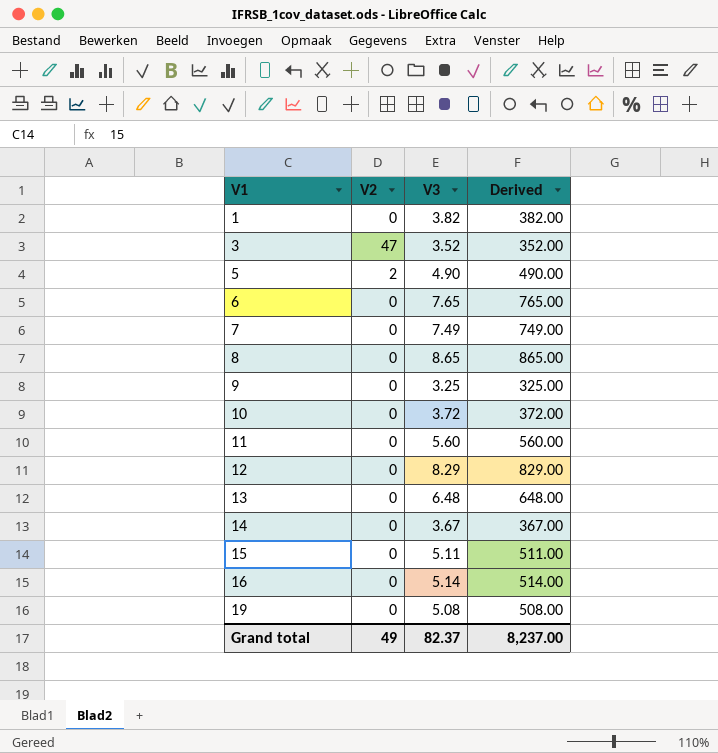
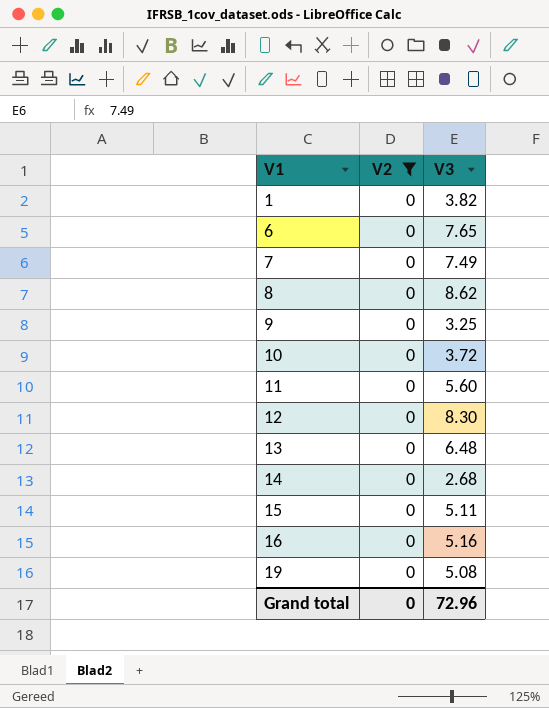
filter: none -> V2 = 0
column Derived | formula: [V3] * 100 -> none
8 | V3: 8.65 -> 8.62
12 | V3: 8.29 -> 8.30
14 | V3: 3.67 -> 2.68
16 | V3: 5.14 -> 5.16
Grand total | V2: 49 -> 0
Grand total | V3: 82.37 -> 72.96

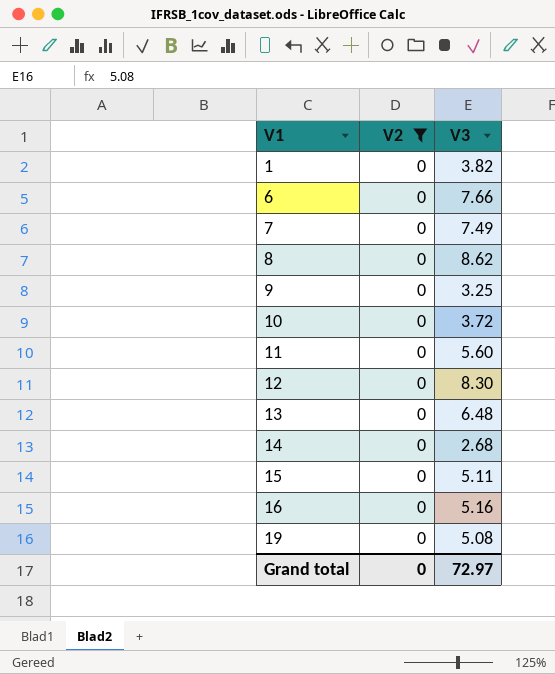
6 | V3: 7.65 -> 7.66
Grand total | V3: 72.96 -> 72.97

